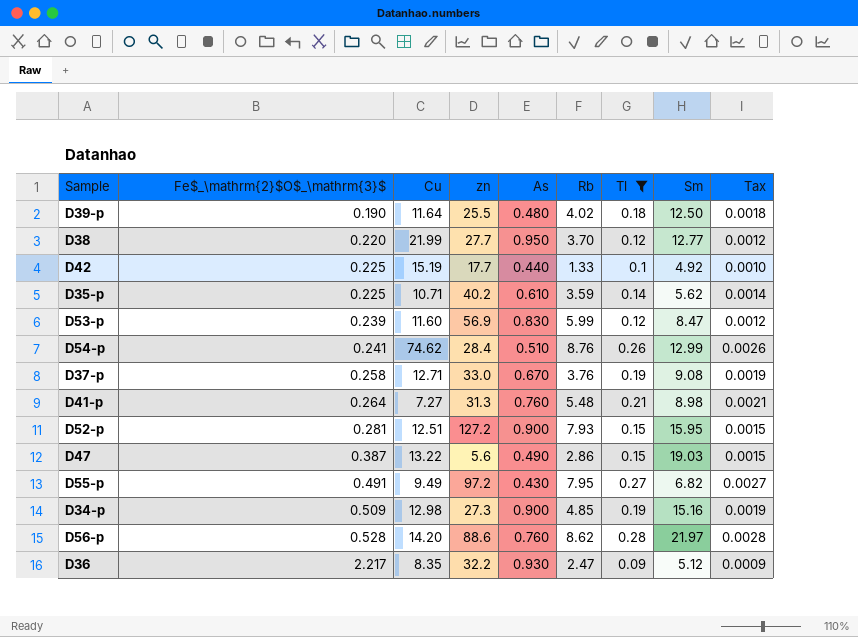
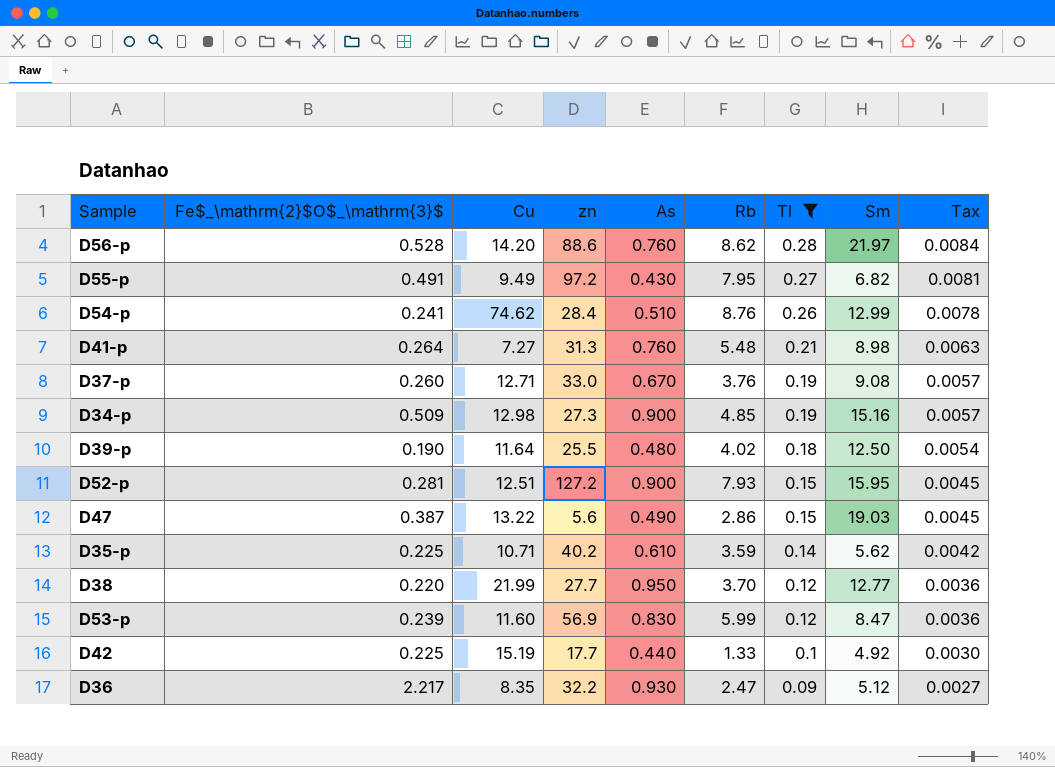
row order: Fe$_\mathrm{2}$O$_\mathrm{3}$ ascending -> Tl descending
column Tax | formula: [Tl] * 0.01 -> [Tl] * 0.03
D37-p | Fe$_\mathrm{2}$O$_\mathrm{3}$: 0.258 -> 0.260

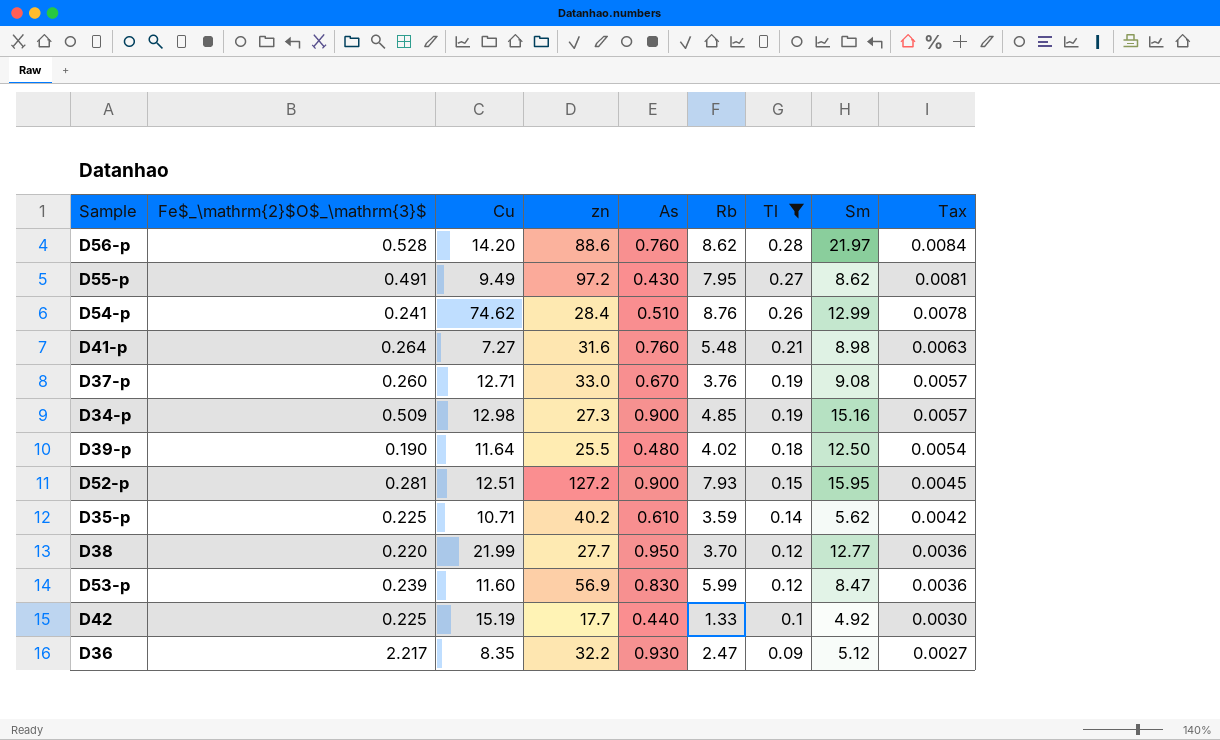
row D47: 0.387 | 13.22 | 5.6 | 0.490 | 2.86 | 0.15 | 19.03 | 0.0045 -> none
D55-p | Sm: 6.82 -> 8.62
D41-p | zn: 31.3 -> 31.6

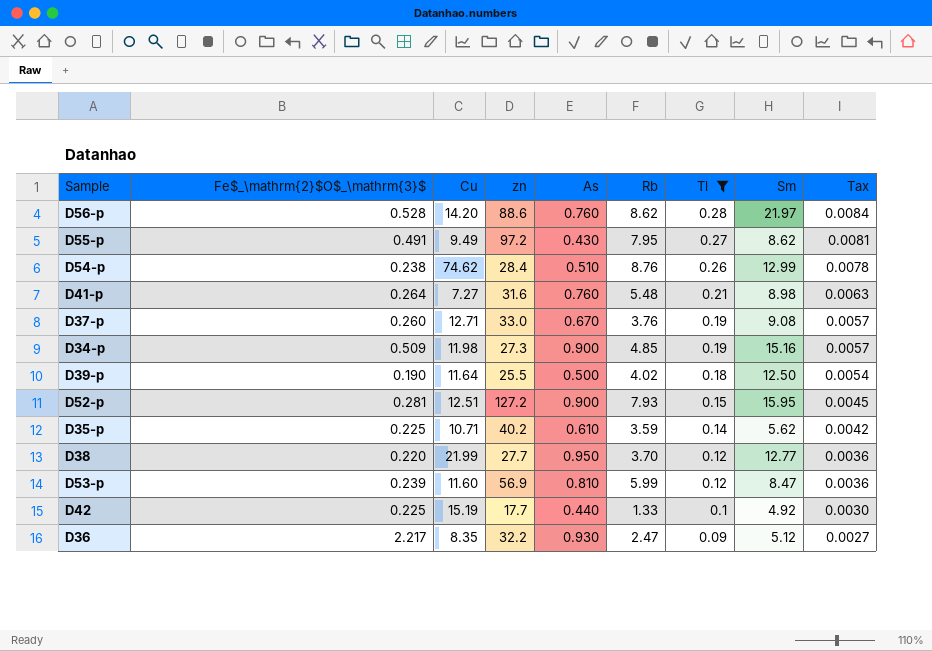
D54-p | Fe$_\mathrm{2}$O$_\mathrm{3}$: 0.241 -> 0.238
D34-p | Cu: 12.98 -> 11.98
D39-p | As: 0.480 -> 0.500
D53-p | As: 0.830 -> 0.810

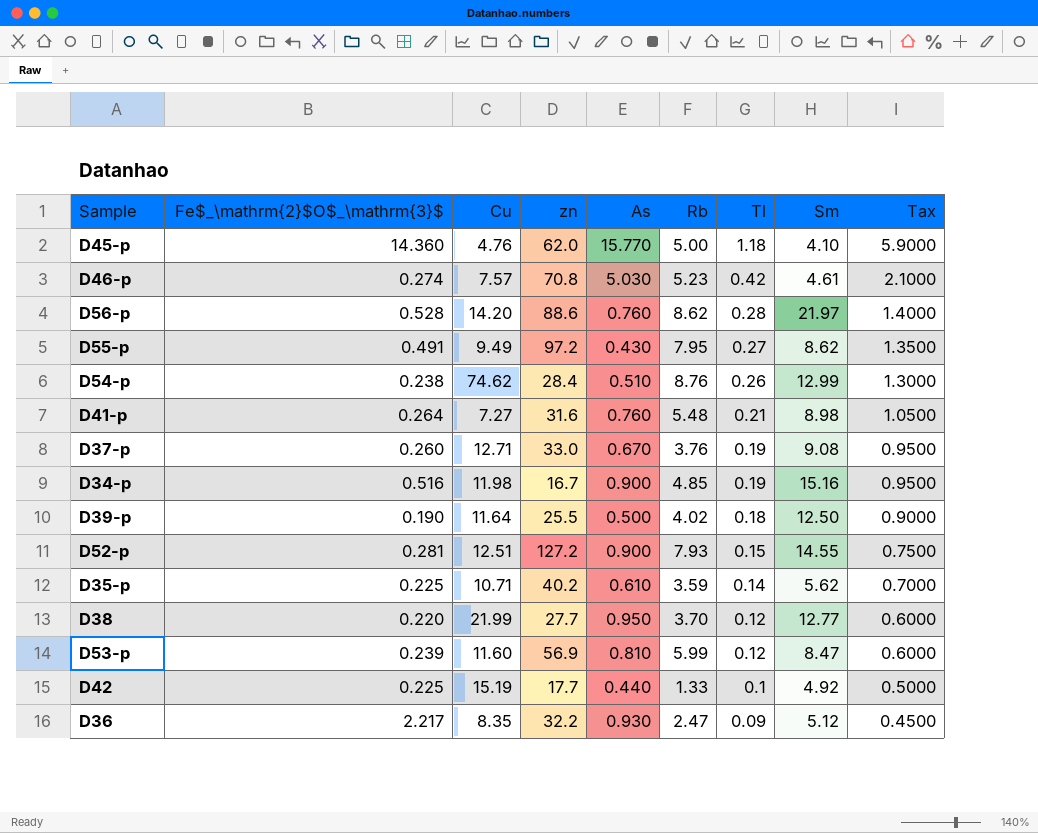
filter: Tl <= 0.28 -> none
column Tax | formula: [Tl] * 0.03 -> [Tl] * 5
D34-p | Fe$_\mathrm{2}$O$_\mathrm{3}$: 0.509 -> 0.516
D34-p | zn: 27.3 -> 16.7
D52-p | Sm: 15.95 -> 14.55

